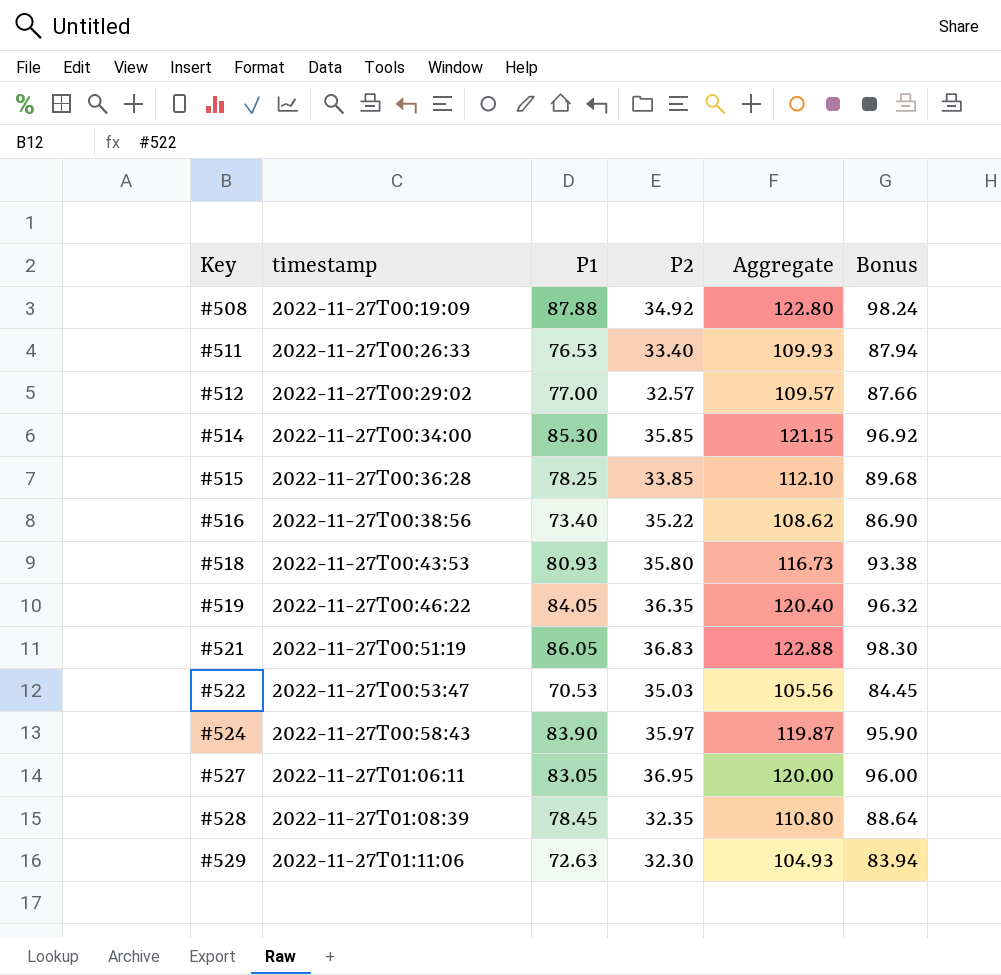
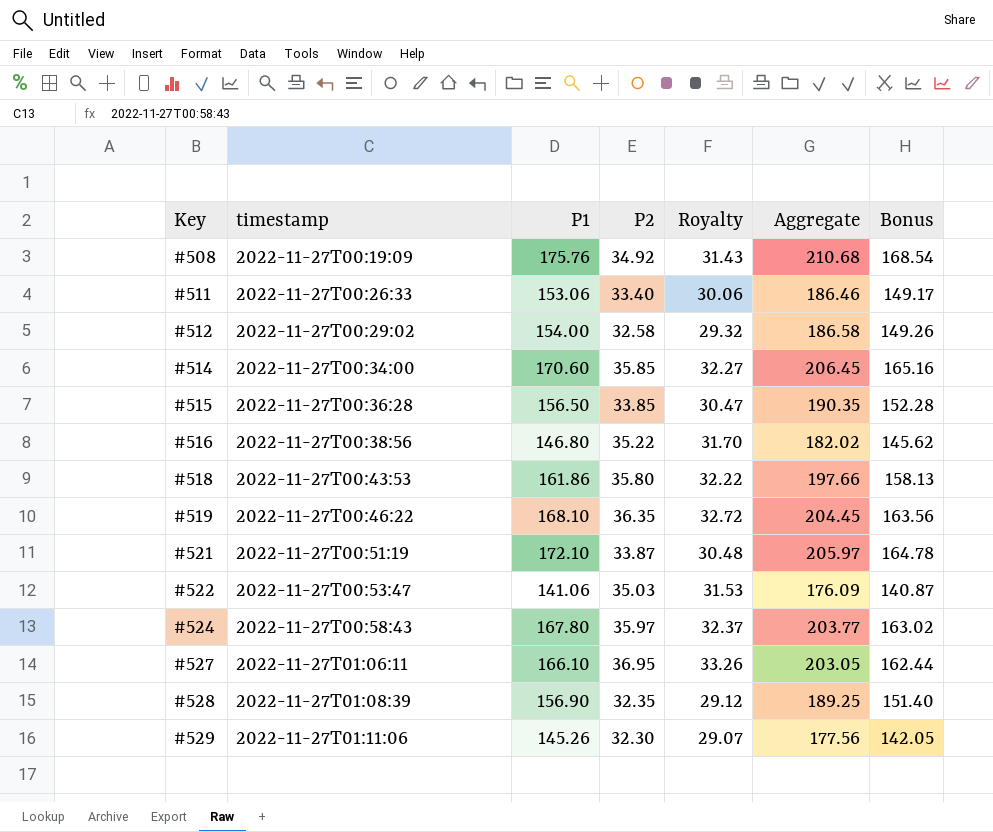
column Royalty | formula: none -> [P2] * 0.9
#508 | P1: 87.88 -> 175.76
#508 | Aggregate: 122.80 -> 210.68
#508 | Bonus: 98.24 -> 168.54
#511 | P1: 76.53 -> 153.06
#511 | Aggregate: 109.93 -> 186.46
#511 | Bonus: 87.94 -> 149.17
#512 | P1: 77.00 -> 154.00
#512 | P2: 32.57 -> 32.58
#512 | Aggregate: 109.57 -> 186.58
#512 | Bonus: 87.66 -> 149.26
#514 | P1: 85.30 -> 170.60
#514 | Aggregate: 121.15 -> 206.45
#514 | Bonus: 96.92 -> 165.16
#515 | P1: 78.25 -> 156.50
#515 | Aggregate: 112.10 -> 190.35
#515 | Bonus: 89.68 -> 152.28
#516 | P1: 73.40 -> 146.80
#516 | Aggregate: 108.62 -> 182.02
#516 | Bonus: 86.90 -> 145.62
#518 | P1: 80.93 -> 161.86
#518 | Aggregate: 116.73 -> 197.66
#518 | Bonus: 93.38 -> 158.13
#519 | P1: 84.05 -> 168.10
#519 | Aggregate: 120.40 -> 204.45
#519 | Bonus: 96.32 -> 163.56
#521 | P1: 86.05 -> 172.10
#521 | P2: 36.83 -> 33.87
#521 | Aggregate: 122.88 -> 205.97
#521 | Bonus: 98.30 -> 164.78
#522 | P1: 70.53 -> 141.06
#522 | Aggregate: 105.56 -> 176.09
#522 | Bonus: 84.45 -> 140.87
#524 | P1: 83.90 -> 167.80
#524 | Aggregate: 119.87 -> 203.77
#524 | Bonus: 95.90 -> 163.02
#527 | P1: 83.05 -> 166.10
#527 | Aggregate: 120.00 -> 203.05
#527 | Bonus: 96.00 -> 162.44
#528 | P1: 78.45 -> 156.90
#528 | Aggregate: 110.80 -> 189.25
#528 | Bonus: 88.64 -> 151.40
#529 | P1: 72.63 -> 145.26
#529 | Aggregate: 104.93 -> 177.56
#529 | Bonus: 83.94 -> 142.05

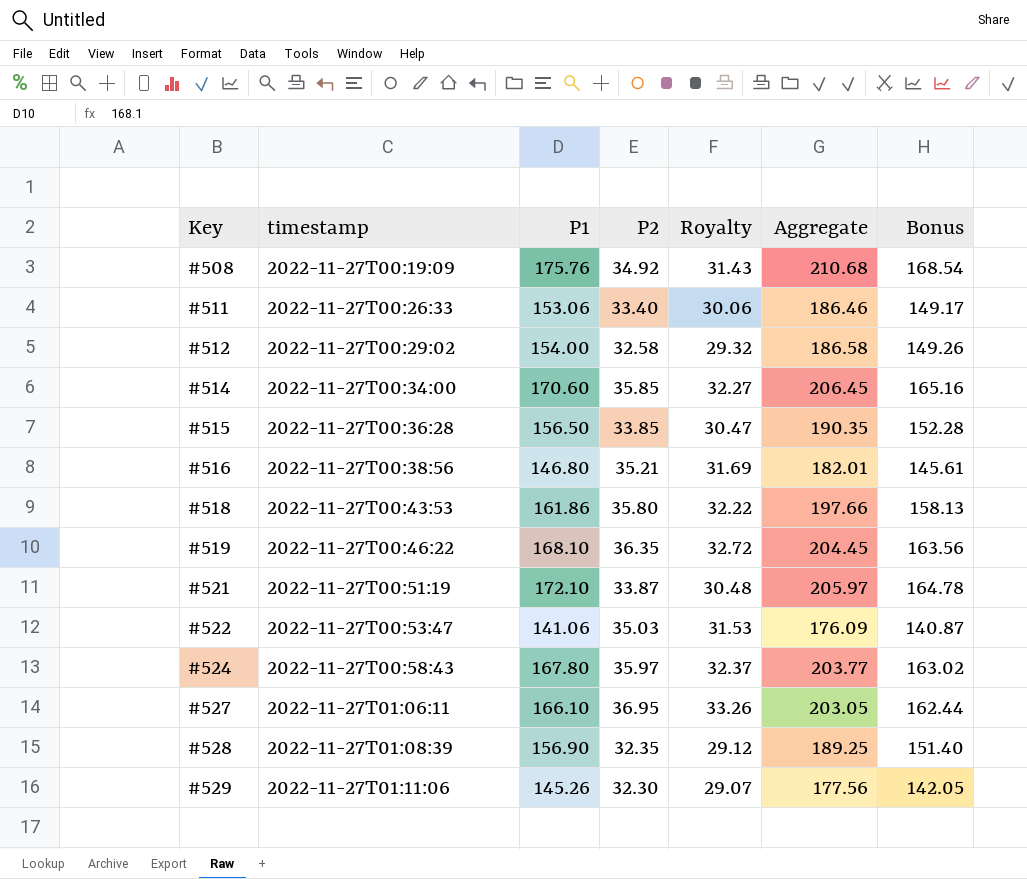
#516 | P2: 35.22 -> 35.21
#516 | Royalty: 31.70 -> 31.69
#516 | Aggregate: 182.02 -> 182.01
#516 | Bonus: 145.62 -> 145.61

